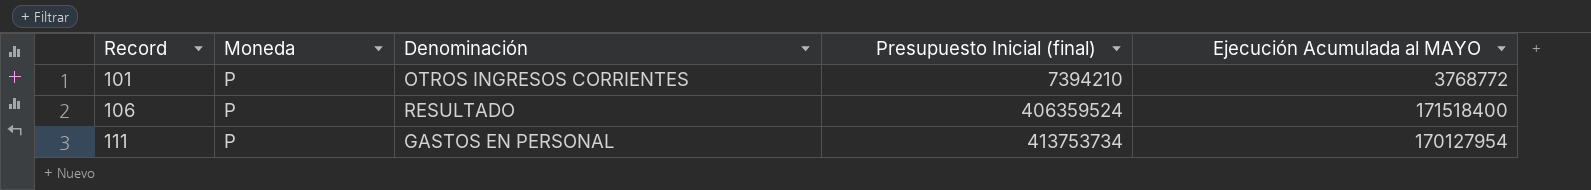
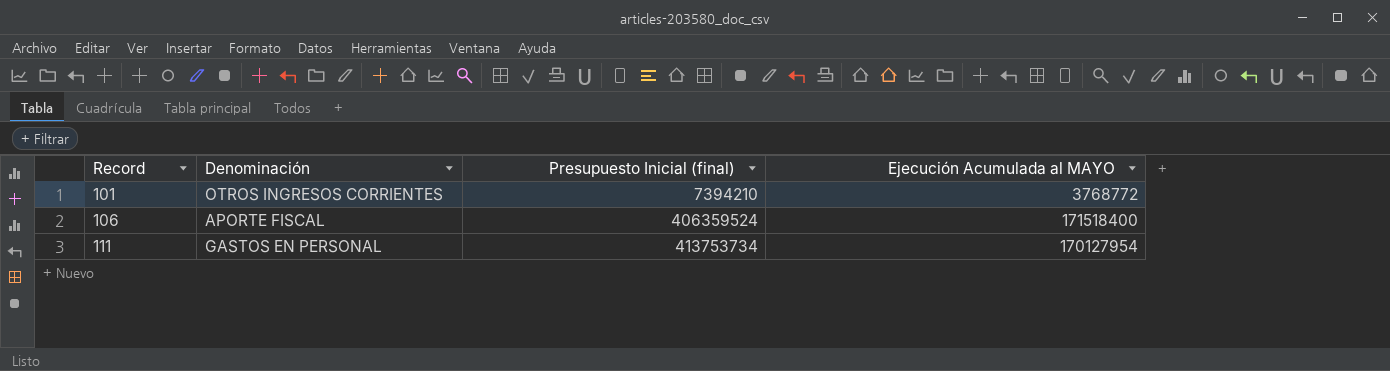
column Moneda | position: 2 -> none
106 | Denominación: RESULTADO -> APORTE FISCAL

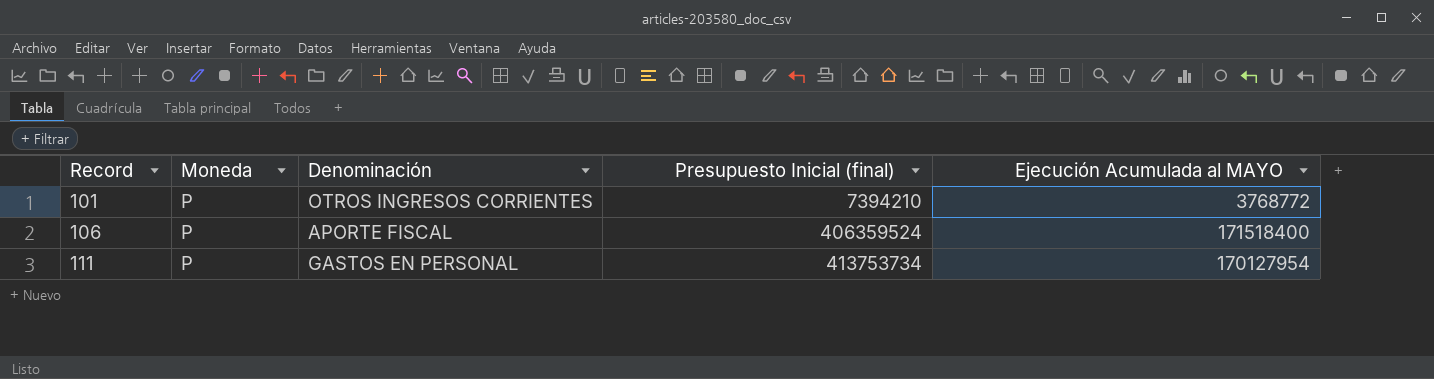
column Moneda | position: none -> 2

